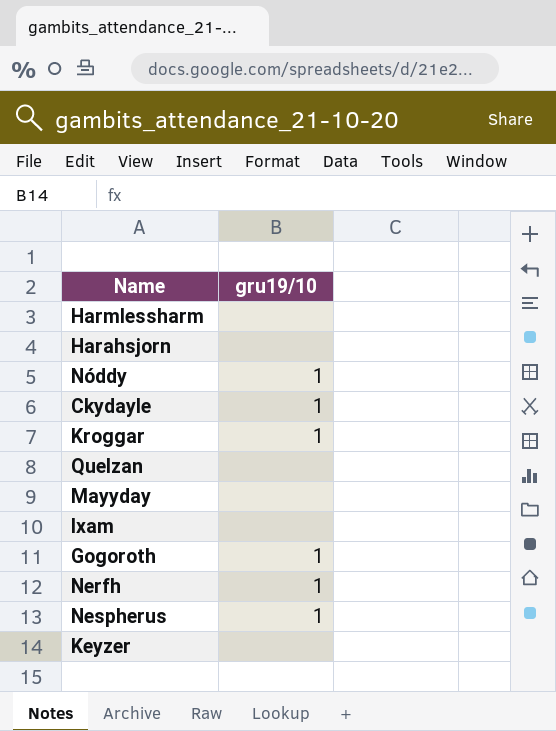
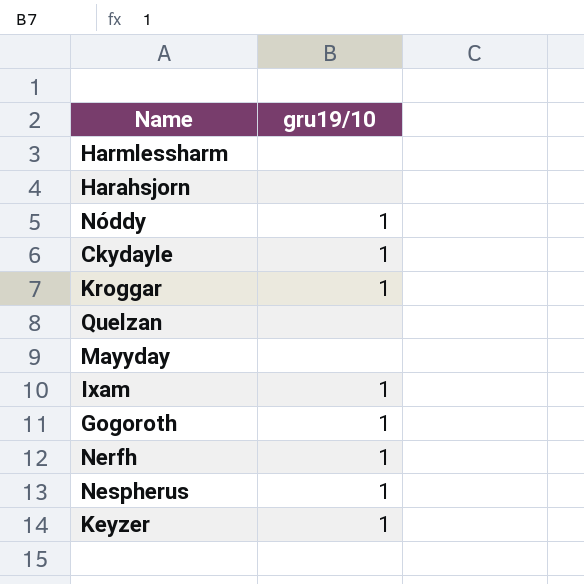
Ixam | gru19/10: none -> 1
Keyzer | gru19/10: none -> 1

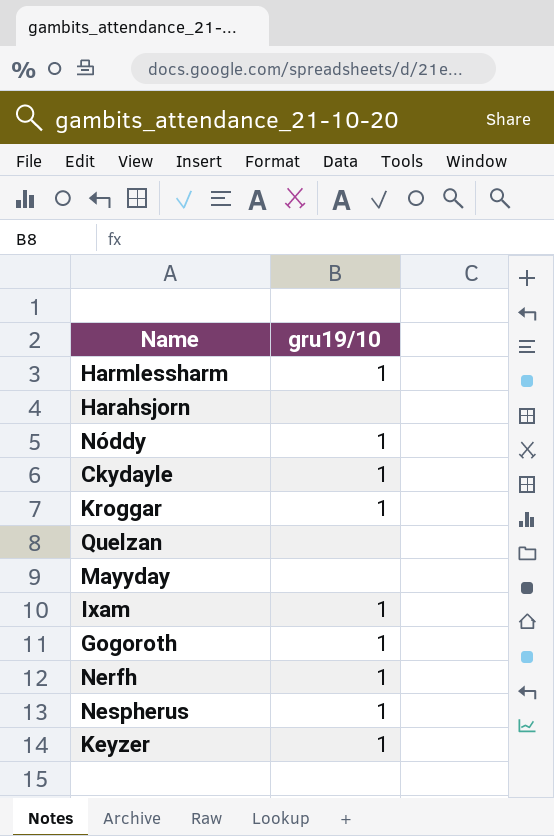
Harmlessharm | gru19/10: none -> 1

